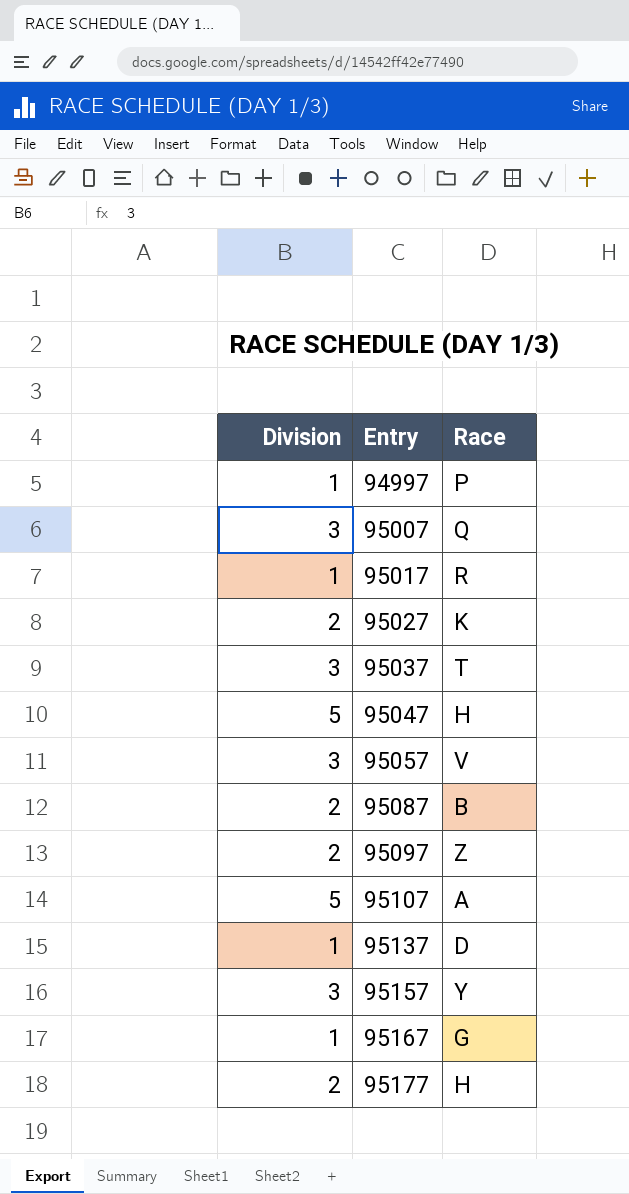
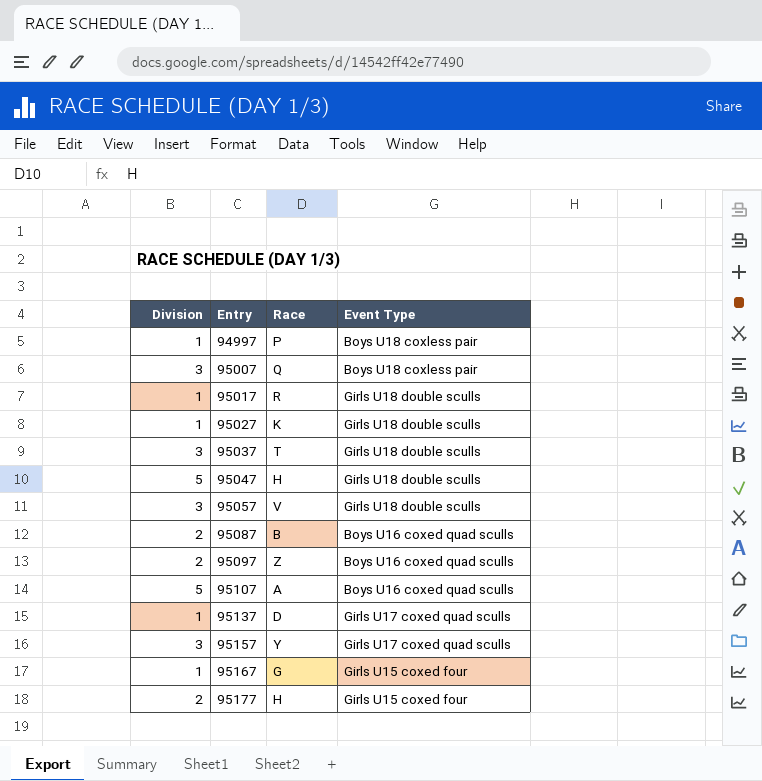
column Event Type | position: none -> 4
95027 | Division: 2 -> 1

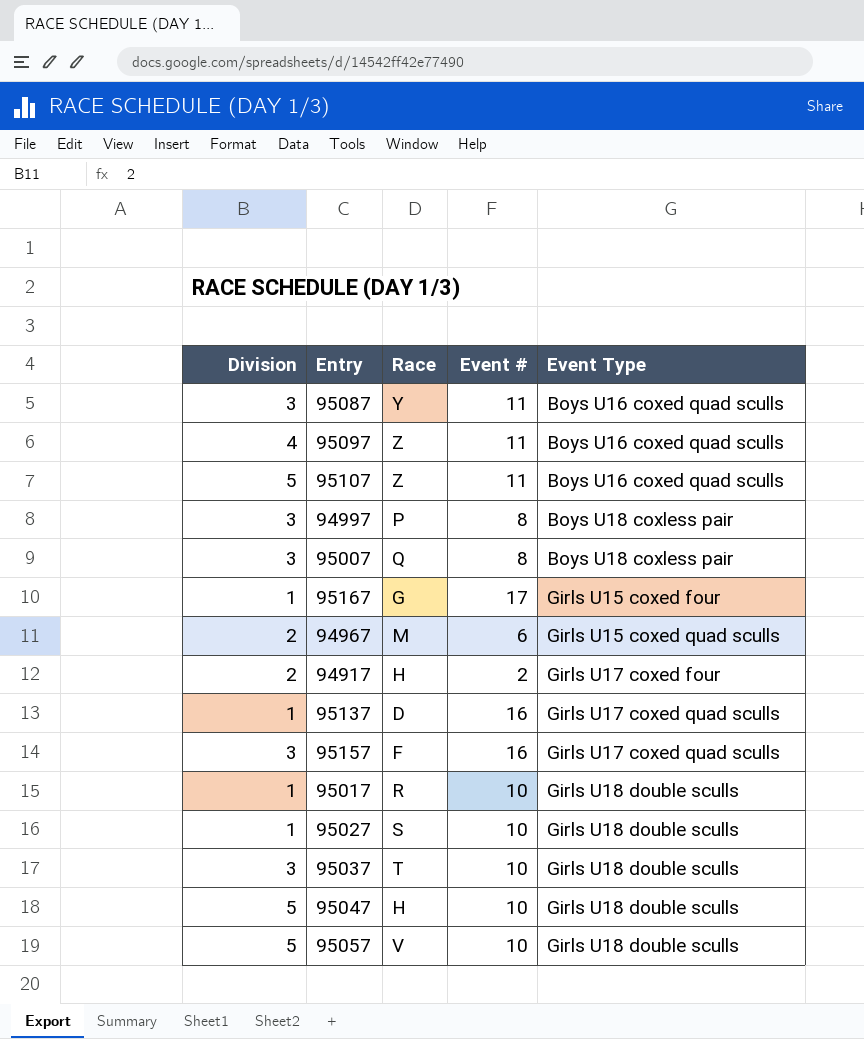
row order: Entry ascending -> Event Type ascending
column Event # | position: none -> 4
row 95177: 2 | H | Girls U15 coxed four -> none
95087 | Division: 2 -> 3
95087 | Race: B -> Y
95097 | Division: 2 -> 4
95107 | Race: A -> Z
94997 | Division: 1 -> 3
row 94967: none -> 2 | M | 6 | Girls U15 coxed quad sculls
row 94917: none -> 2 | H | 2 | Girls U17 coxed four
95157 | Race: Y -> F
95027 | Race: K -> S
95057 | Division: 3 -> 5

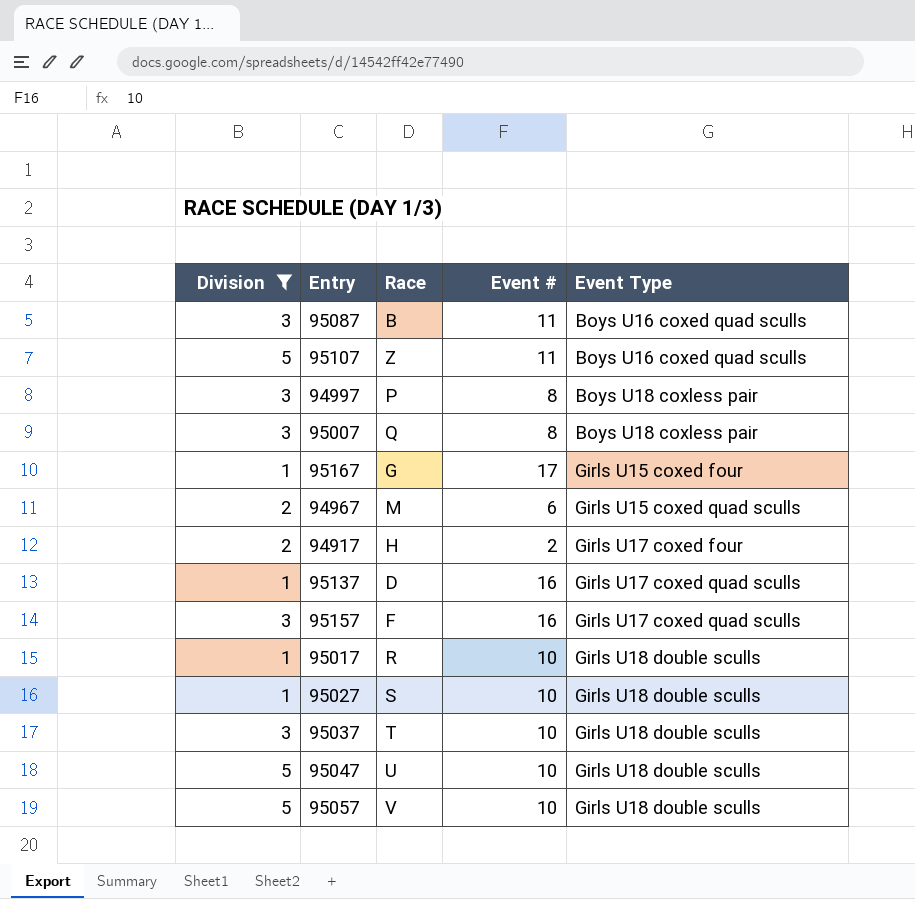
filter: none -> Division != 4
95087 | Race: Y -> B
95047 | Race: H -> U

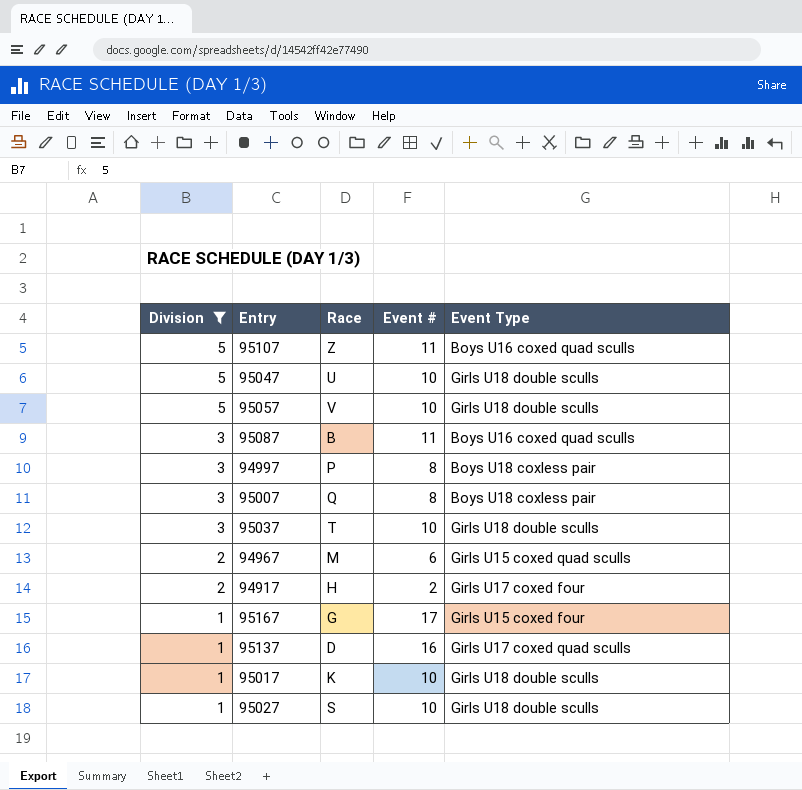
row order: Event Type ascending -> Division descending
row 95157: 3 | F | 16 | Girls U17 coxed quad sculls -> none
95017 | Race: R -> K

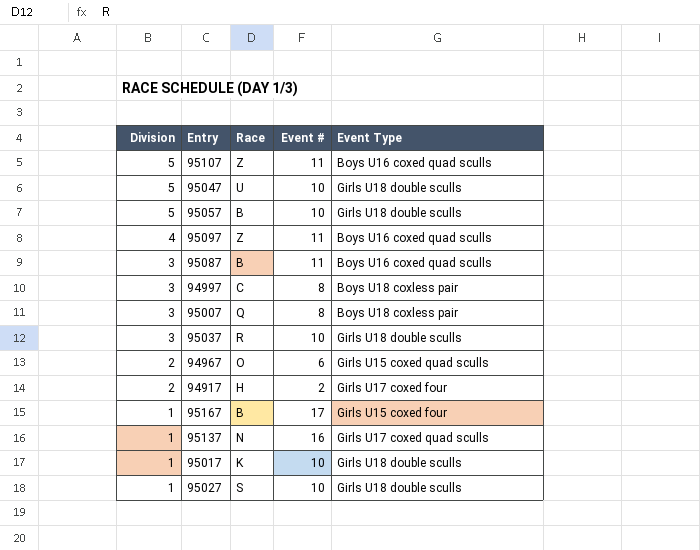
filter: Division != 4 -> none
95057 | Race: V -> B
94997 | Race: P -> C
95037 | Race: T -> R
94967 | Race: M -> O
95167 | Race: G -> B
95137 | Race: D -> N

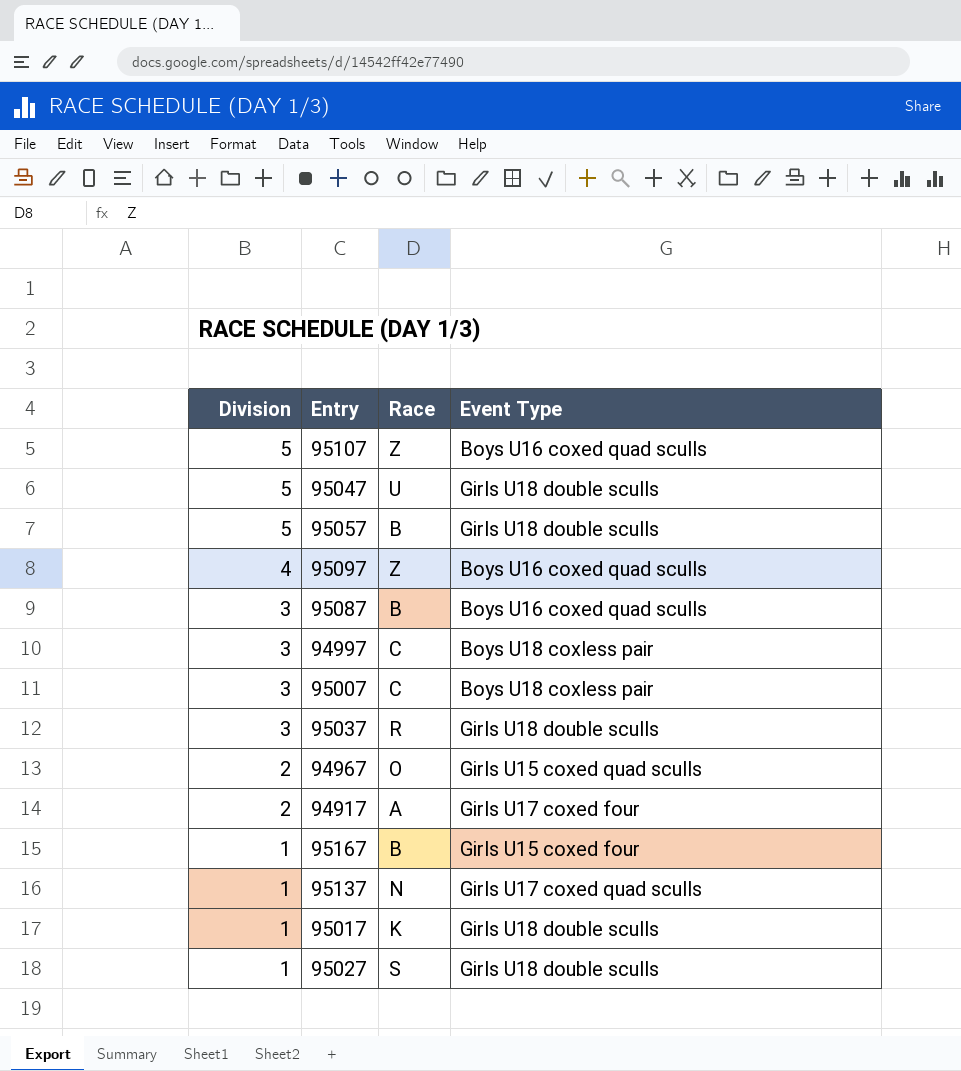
column Event # | position: 4 -> none
95007 | Race: Q -> C
94917 | Race: H -> A

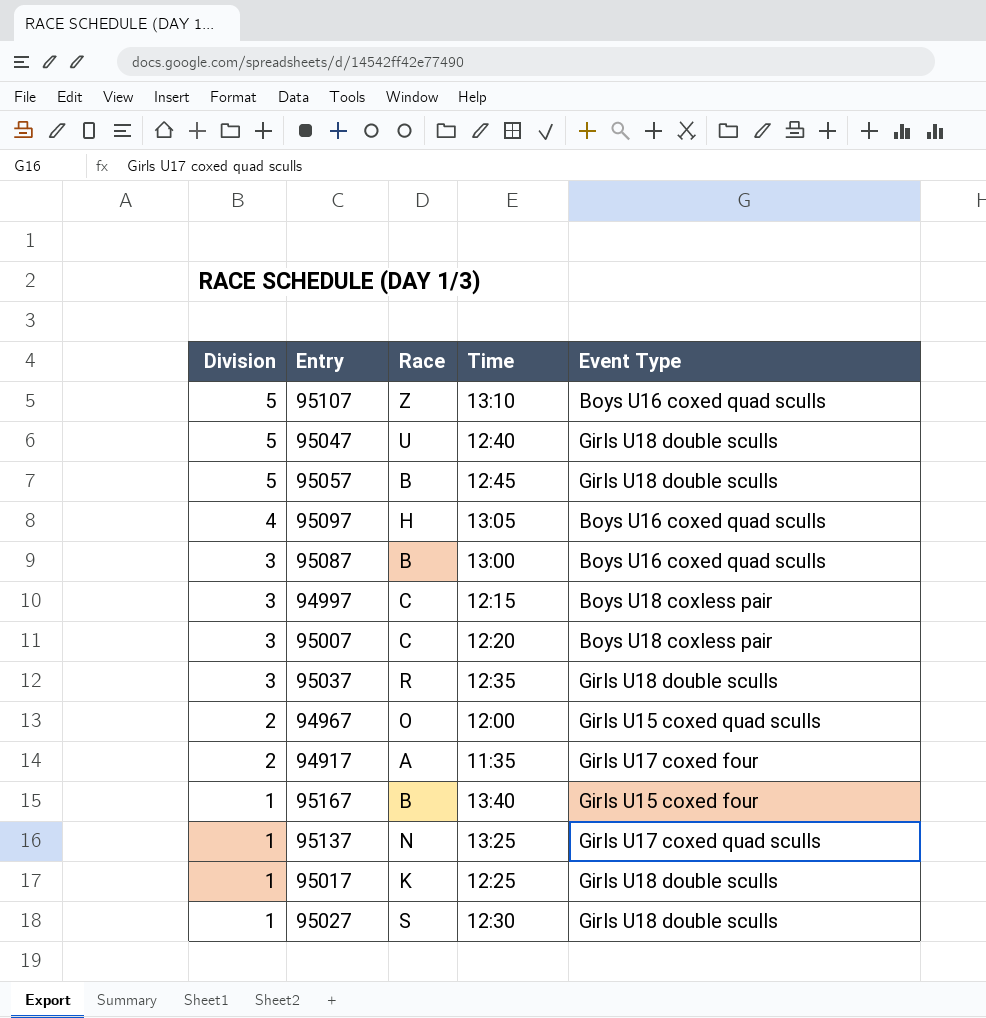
column Time | position: none -> 4
95097 | Race: Z -> H

